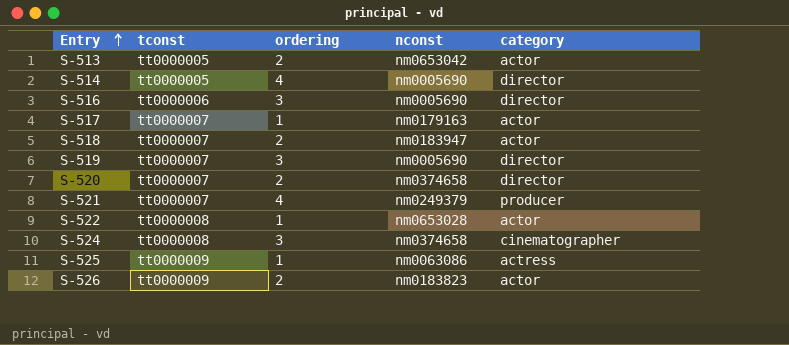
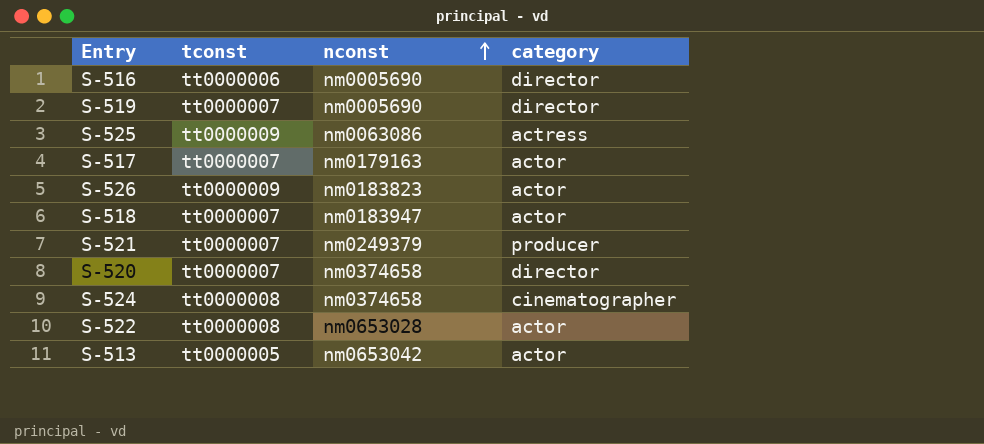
row order: Entry ascending -> nconst ascending
column ordering | position: 3 -> none
row S-514: tt0000005 | 4 | nm0005690 | director -> none

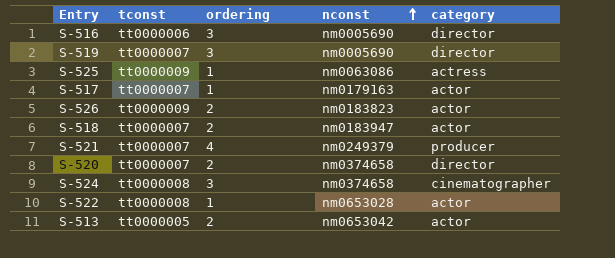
column ordering | position: none -> 3

